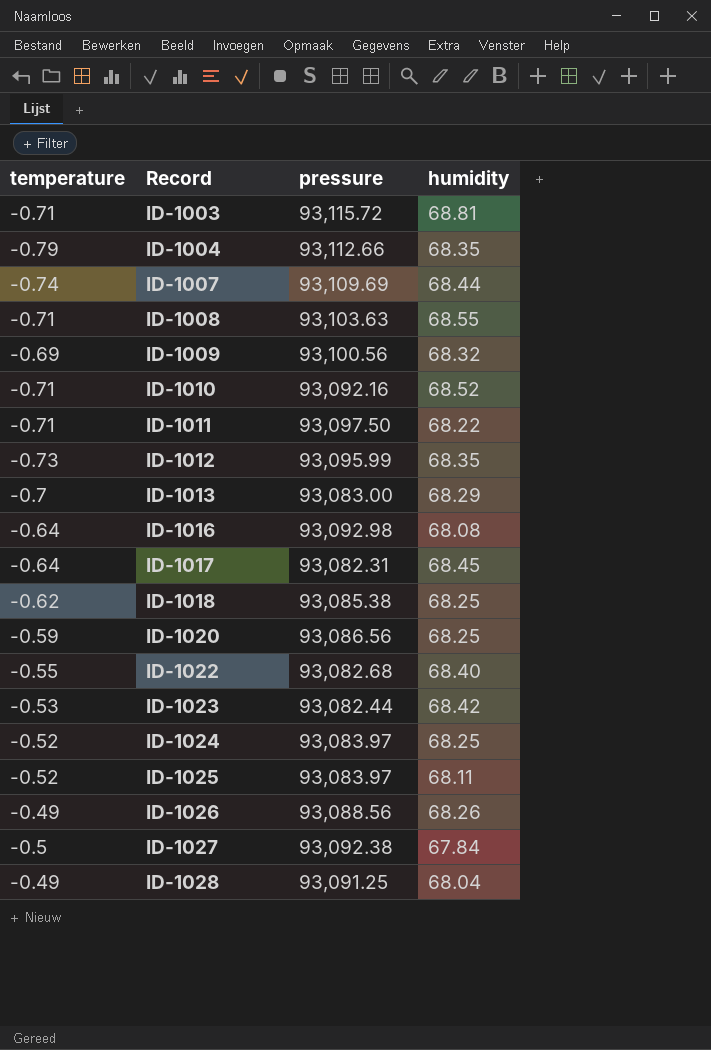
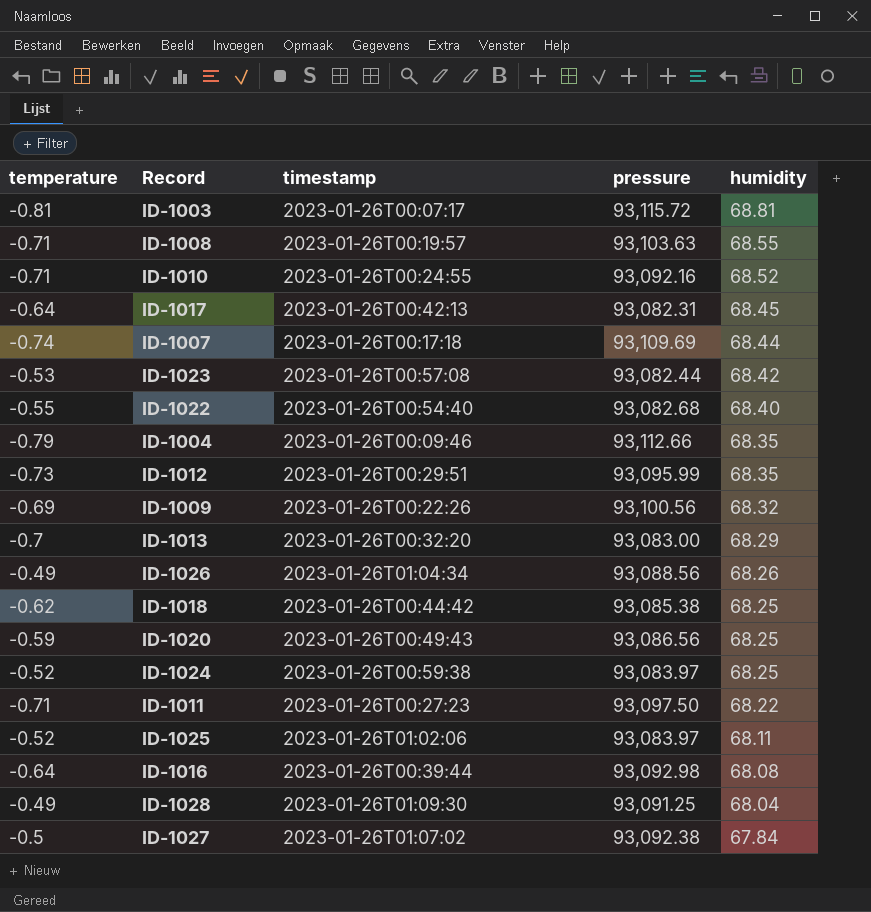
row order: Record ascending -> humidity descending
column timestamp | position: none -> 3
ID-1003 | temperature: -0.71 -> -0.81

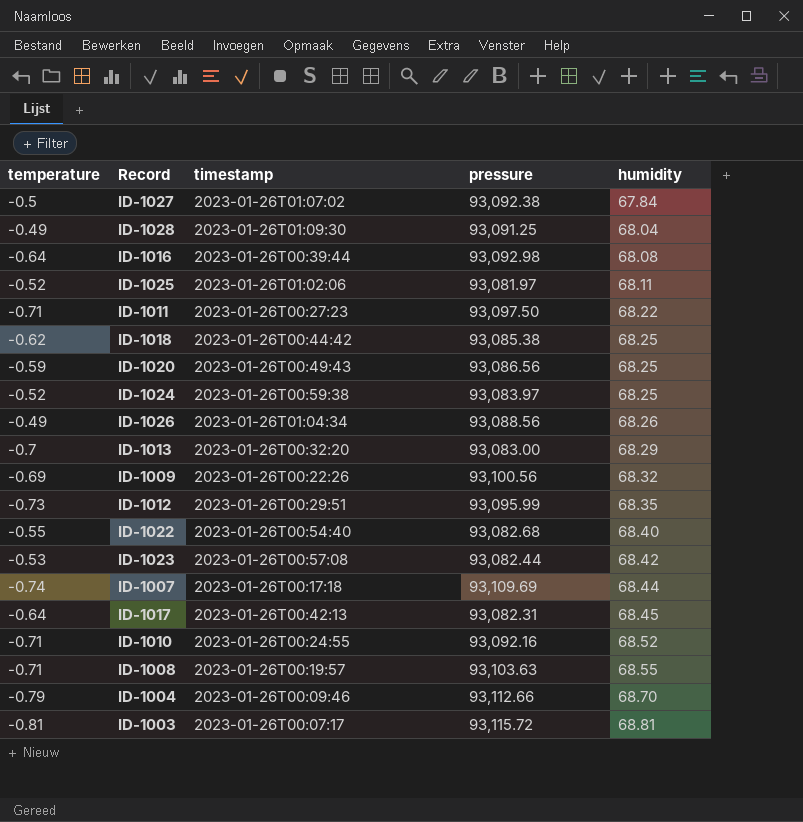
row order: humidity descending -> humidity ascending
ID-1025 | pressure: 93,083.97 -> 93,081.97
ID-1004 | humidity: 68.35 -> 68.70

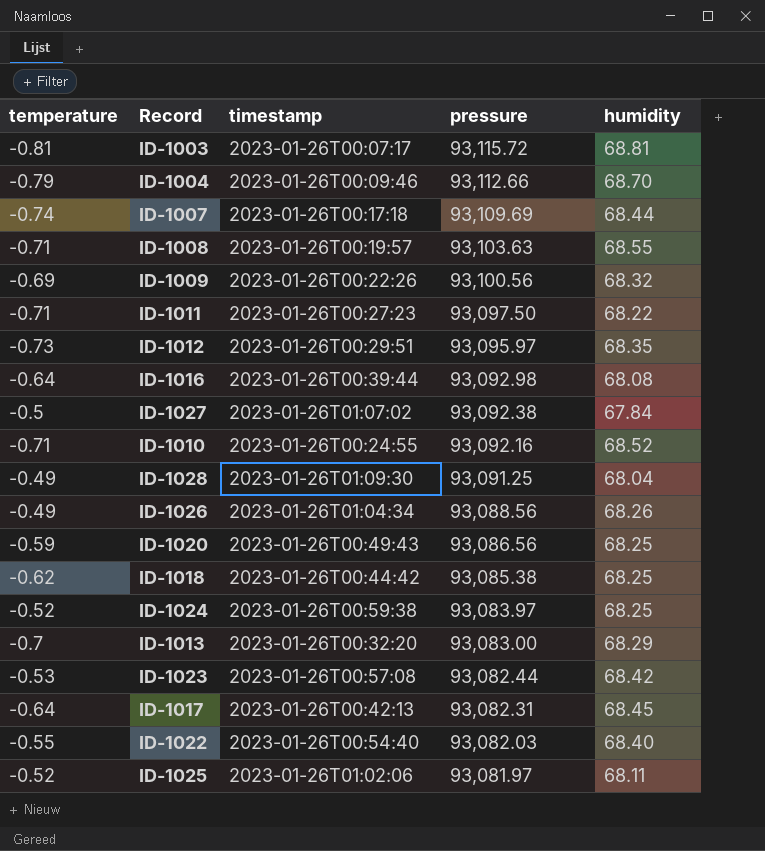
row order: humidity ascending -> pressure descending
ID-1012 | pressure: 93,095.99 -> 93,095.97
ID-1022 | pressure: 93,082.68 -> 93,082.03

